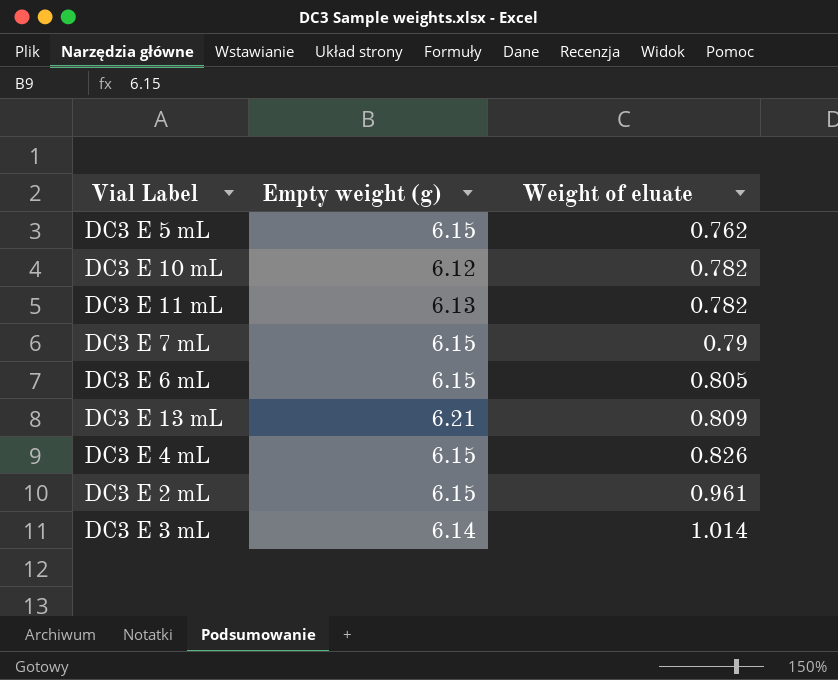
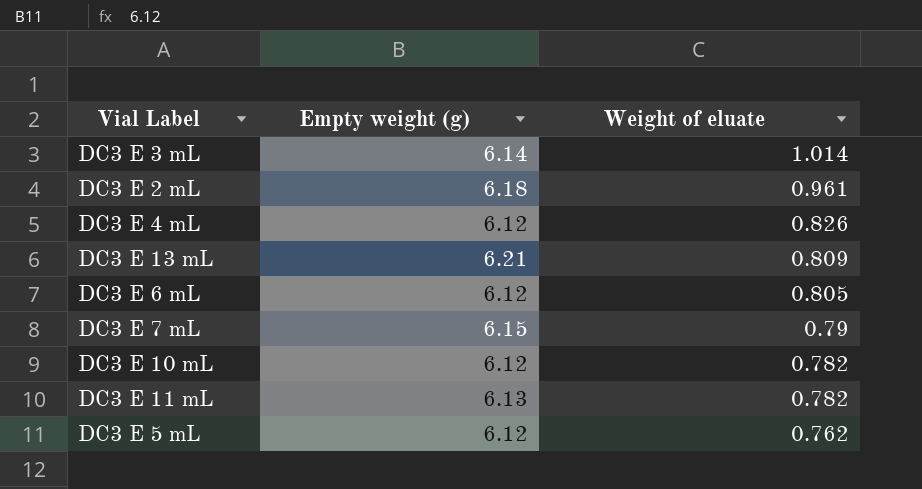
row order: Weight of eluate ascending -> Weight of eluate descending
DC3 E 2 mL | Empty weight (g): 6.15 -> 6.18
DC3 E 4 mL | Empty weight (g): 6.15 -> 6.12
DC3 E 6 mL | Empty weight (g): 6.15 -> 6.12
DC3 E 5 mL | Empty weight (g): 6.15 -> 6.12

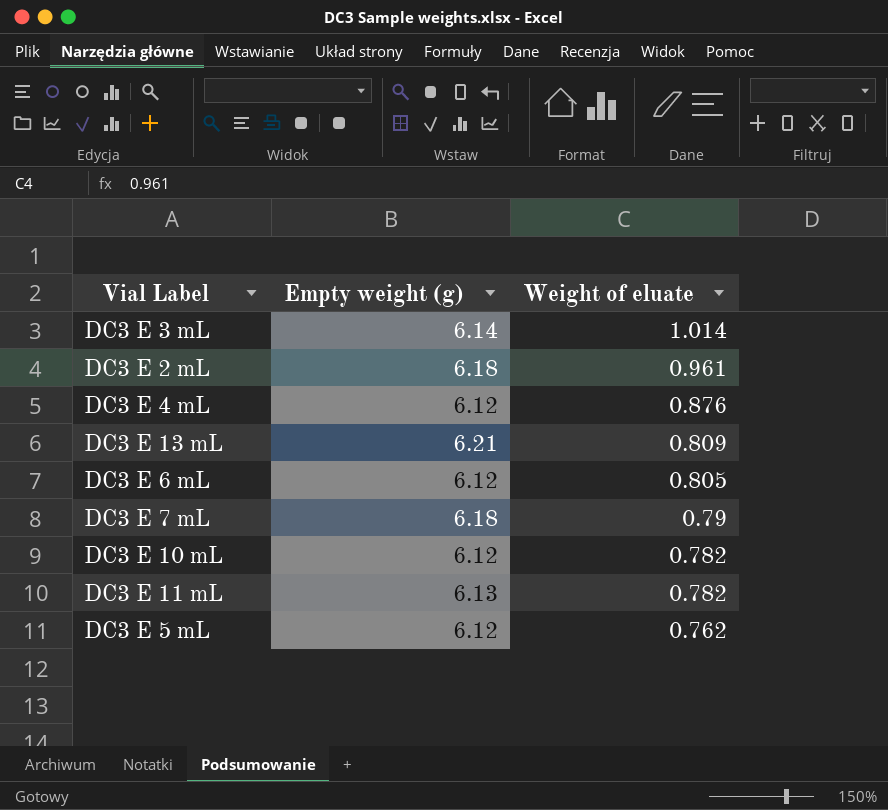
DC3 E 4 mL | Weight of eluate: 0.826 -> 0.876
DC3 E 7 mL | Empty weight (g): 6.15 -> 6.18

